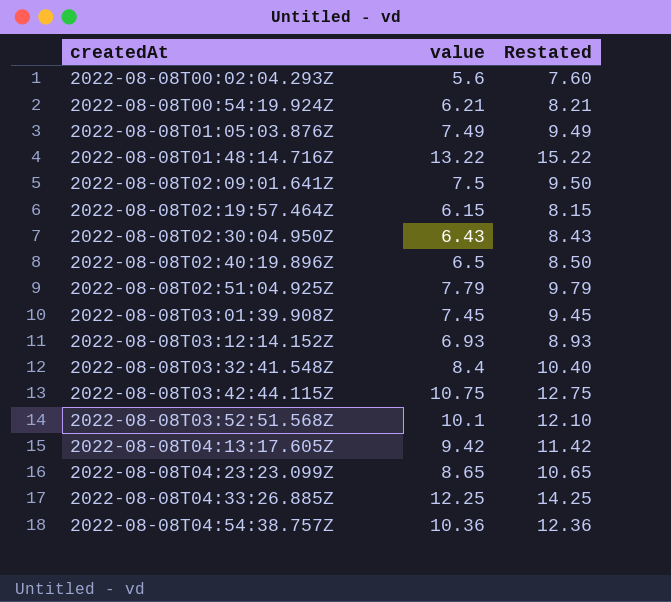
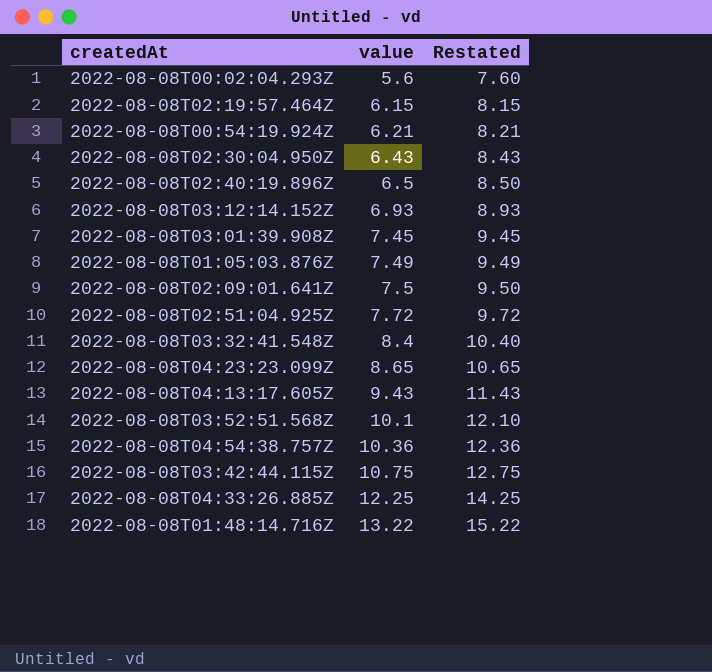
row order: createdAt ascending -> value ascending
2022-08-08T02:51:04.925Z | value: 7.79 -> 7.72
2022-08-08T02:51:04.925Z | Restated: 9.79 -> 9.72
2022-08-08T04:13:17.605Z | value: 9.42 -> 9.43
2022-08-08T04:13:17.605Z | Restated: 11.42 -> 11.43

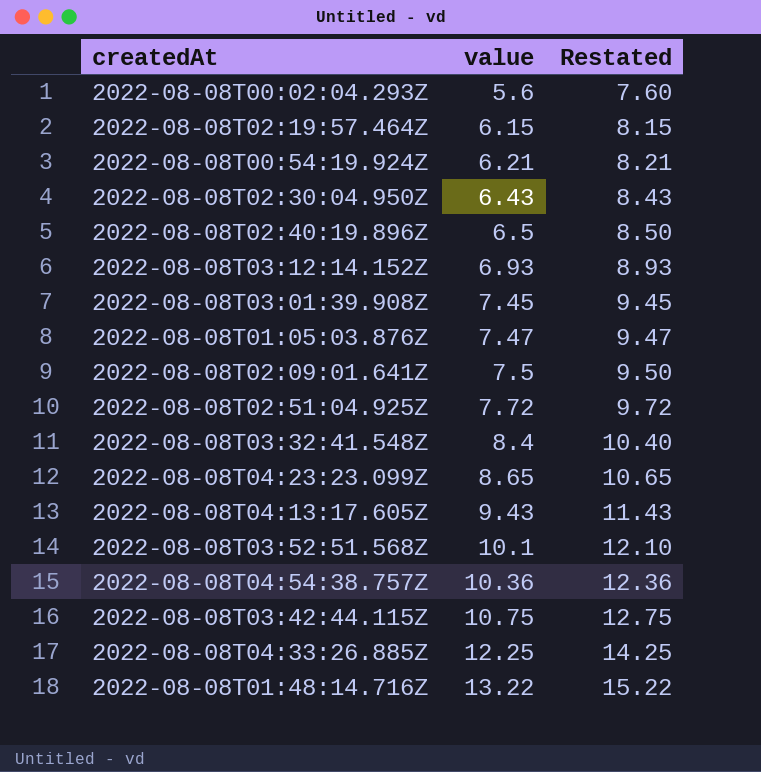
2022-08-08T01:05:03.876Z | value: 7.49 -> 7.47
2022-08-08T01:05:03.876Z | Restated: 9.49 -> 9.47

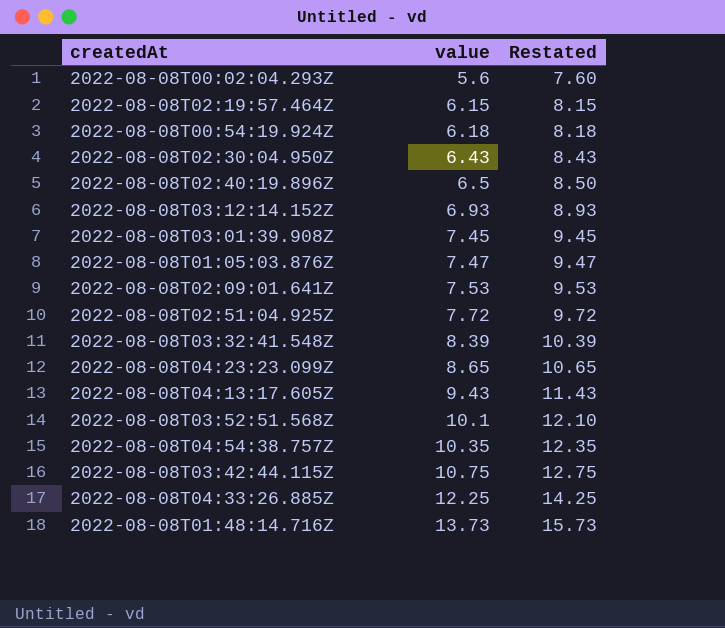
2022-08-08T00:54:19.924Z | value: 6.21 -> 6.18
2022-08-08T00:54:19.924Z | Restated: 8.21 -> 8.18
2022-08-08T02:09:01.641Z | value: 7.5 -> 7.53
2022-08-08T02:09:01.641Z | Restated: 9.50 -> 9.53
2022-08-08T03:32:41.548Z | value: 8.4 -> 8.39
2022-08-08T03:32:41.548Z | Restated: 10.40 -> 10.39
2022-08-08T04:54:38.757Z | value: 10.36 -> 10.35
2022-08-08T04:54:38.757Z | Restated: 12.36 -> 12.35
2022-08-08T01:48:14.716Z | value: 13.22 -> 13.73
2022-08-08T01:48:14.716Z | Restated: 15.22 -> 15.73

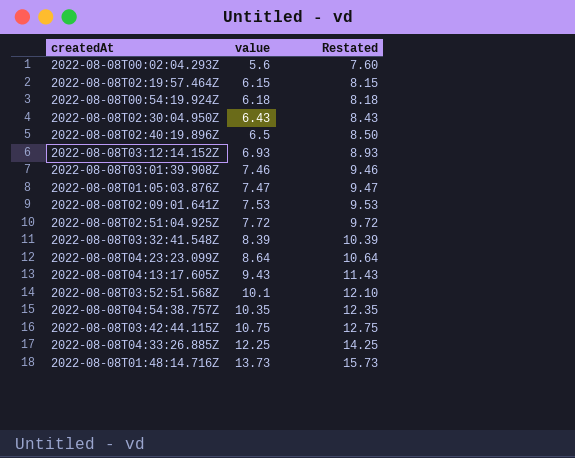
2022-08-08T03:01:39.908Z | value: 7.45 -> 7.46
2022-08-08T03:01:39.908Z | Restated: 9.45 -> 9.46
2022-08-08T04:23:23.099Z | value: 8.65 -> 8.64
2022-08-08T04:23:23.099Z | Restated: 10.65 -> 10.64

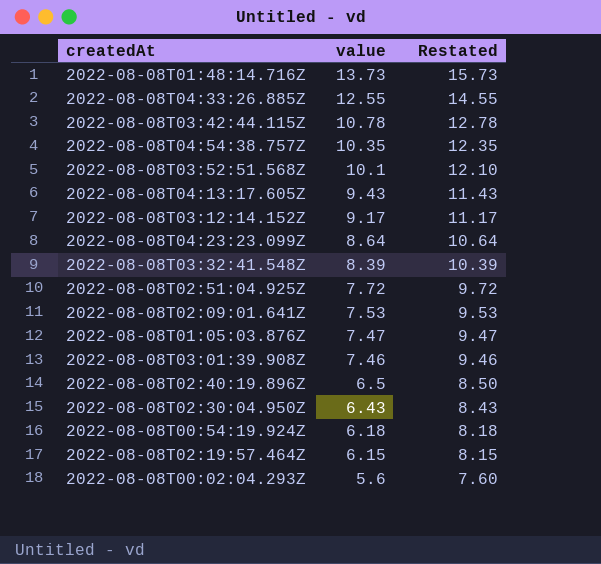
row order: value ascending -> value descending
2022-08-08T04:33:26.885Z | value: 12.25 -> 12.55
2022-08-08T04:33:26.885Z | Restated: 14.25 -> 14.55
2022-08-08T03:42:44.115Z | value: 10.75 -> 10.78
2022-08-08T03:42:44.115Z | Restated: 12.75 -> 12.78
2022-08-08T03:12:14.152Z | value: 6.93 -> 9.17
2022-08-08T03:12:14.152Z | Restated: 8.93 -> 11.17

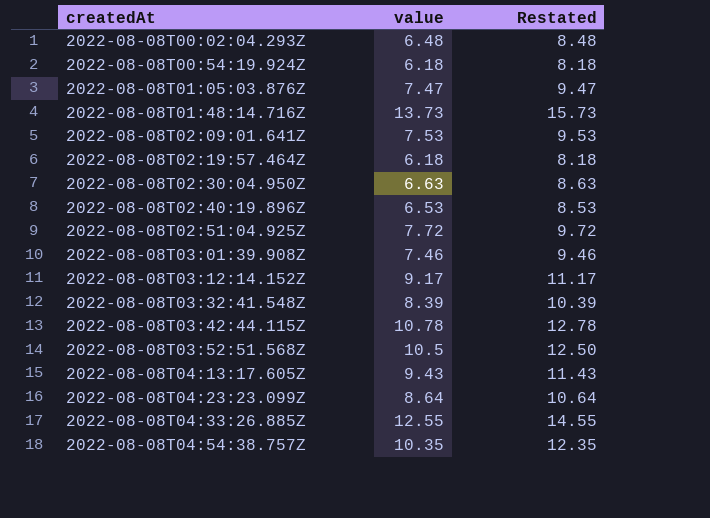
row order: value descending -> createdAt ascending
2022-08-08T00:02:04.293Z | value: 5.6 -> 6.48
2022-08-08T00:02:04.293Z | Restated: 7.60 -> 8.48
2022-08-08T02:19:57.464Z | value: 6.15 -> 6.18
2022-08-08T02:19:57.464Z | Restated: 8.15 -> 8.18
2022-08-08T02:30:04.950Z | value: 6.43 -> 6.63
2022-08-08T02:30:04.950Z | Restated: 8.43 -> 8.63
2022-08-08T02:40:19.896Z | value: 6.5 -> 6.53
2022-08-08T02:40:19.896Z | Restated: 8.50 -> 8.53
2022-08-08T03:52:51.568Z | value: 10.1 -> 10.5
2022-08-08T03:52:51.568Z | Restated: 12.10 -> 12.50

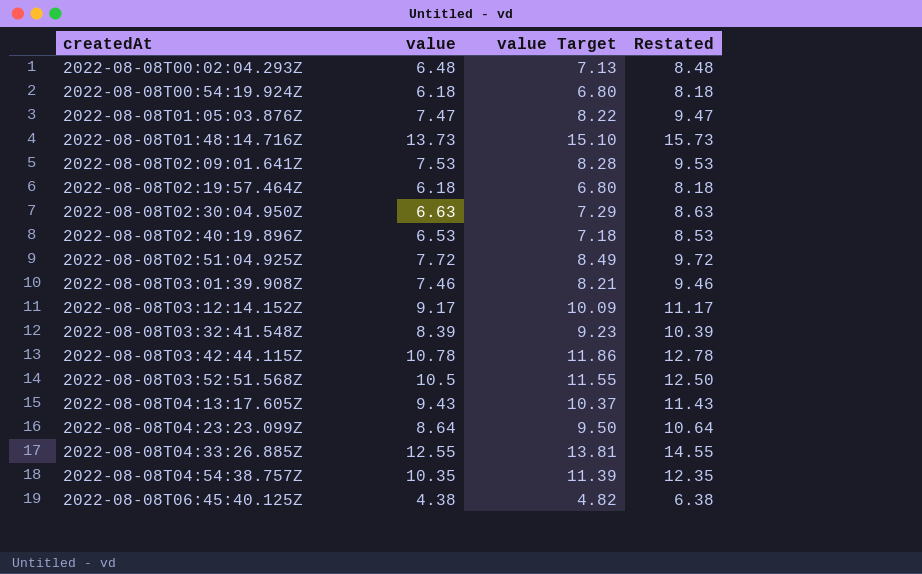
column value Target | formula: none -> [value] * 1.1
row 2022-08-08T06:45:40.125Z: none -> 4.38 | 4.82 | 6.38

